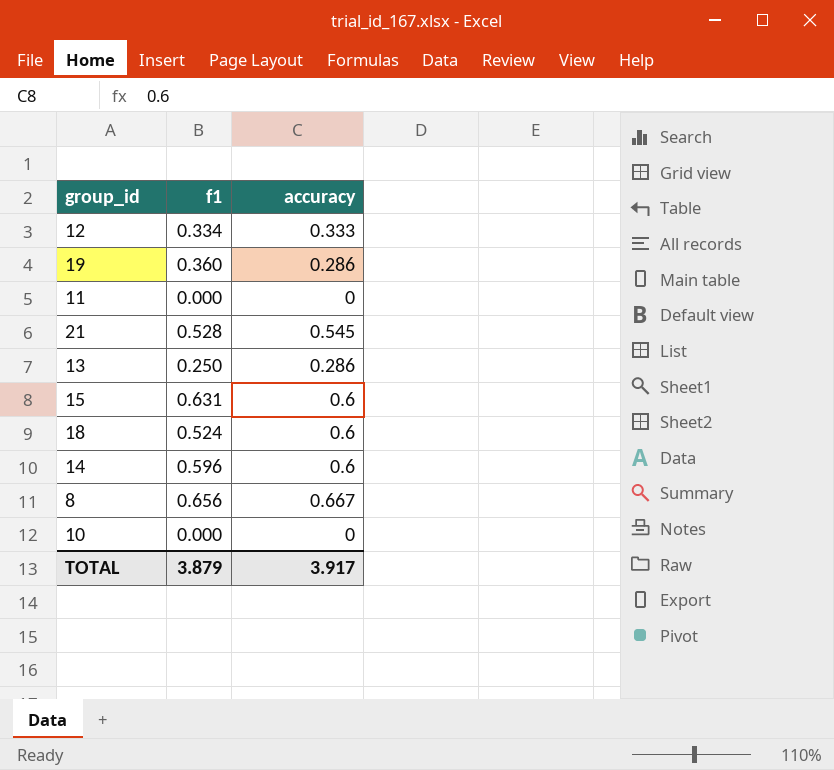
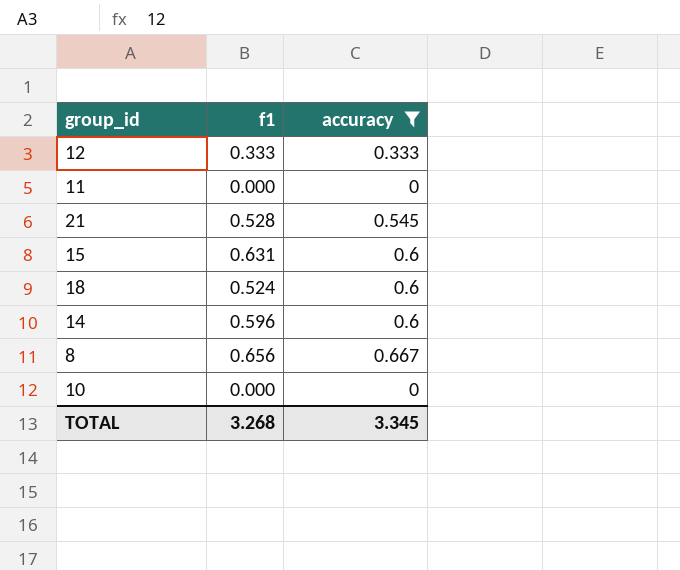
filter: none -> accuracy != 0.286
12 | f1: 0.334 -> 0.333
TOTAL | f1: 3.879 -> 3.268
TOTAL | accuracy: 3.917 -> 3.345

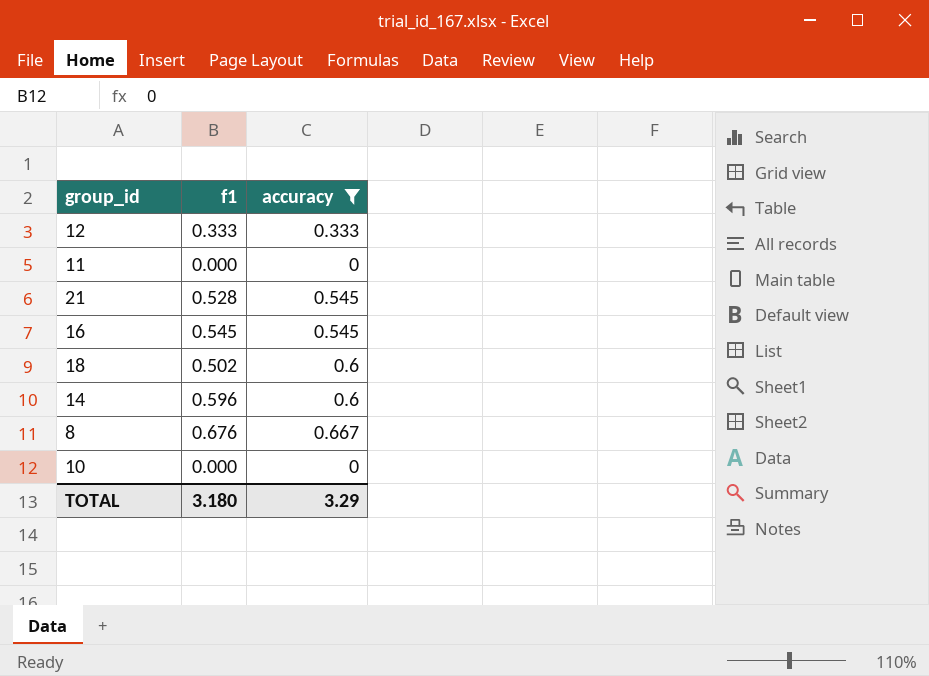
row 15: 0.631 | 0.6 -> none
row 16: none -> 0.545 | 0.545
18 | f1: 0.524 -> 0.502
8 | f1: 0.656 -> 0.676
TOTAL | f1: 3.268 -> 3.180
TOTAL | accuracy: 3.345 -> 3.29

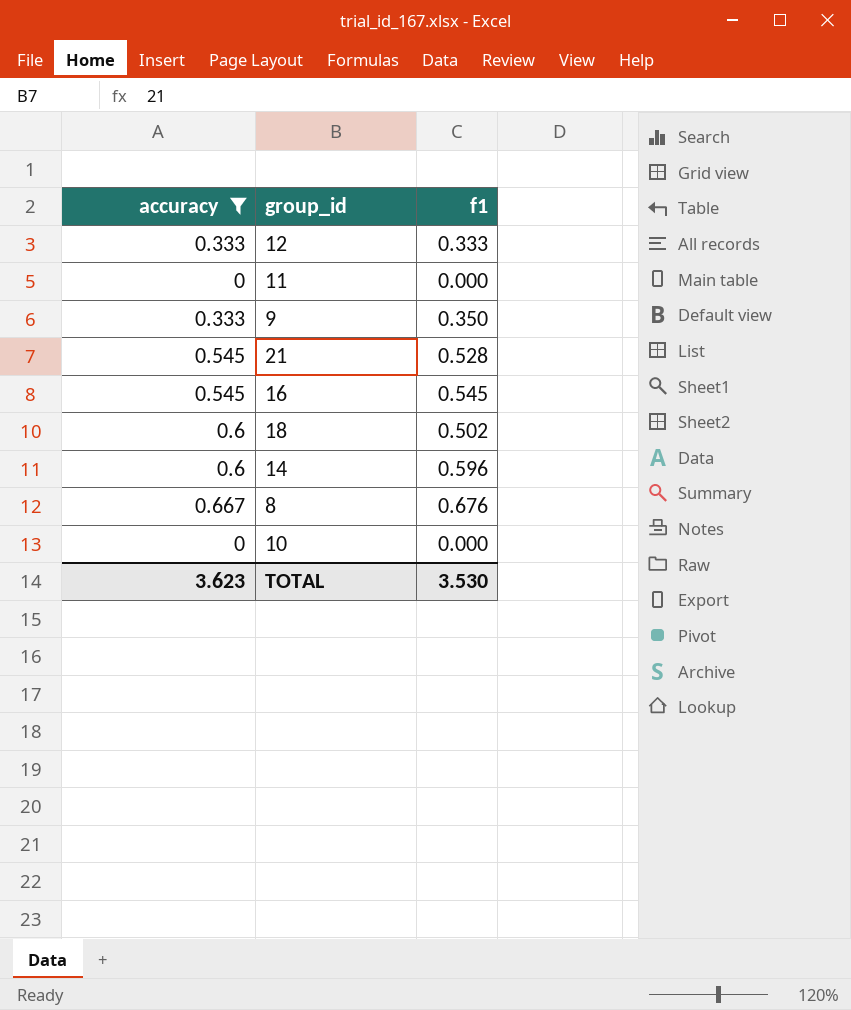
column accuracy | position: 3 -> 1
row 9: none -> 0.333 | 0.350
TOTAL | accuracy: 3.29 -> 3.623
TOTAL | f1: 3.180 -> 3.530

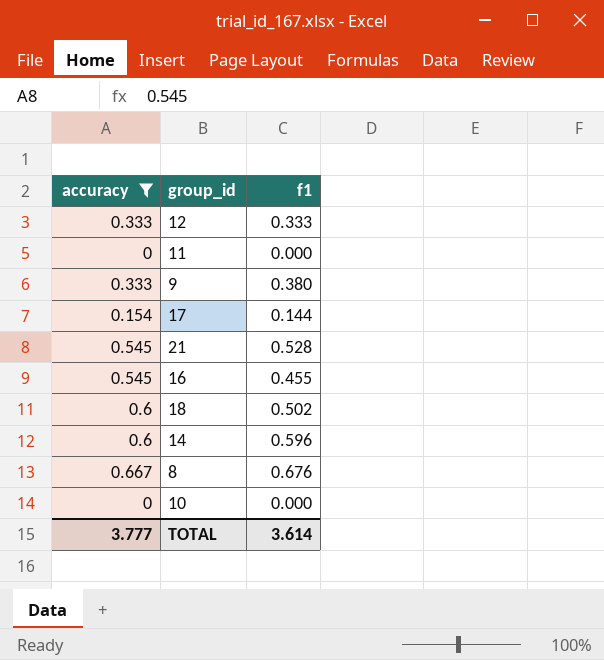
9 | f1: 0.350 -> 0.380
row 17: none -> 0.154 | 0.144
16 | f1: 0.545 -> 0.455
TOTAL | accuracy: 3.623 -> 3.777
TOTAL | f1: 3.530 -> 3.614

